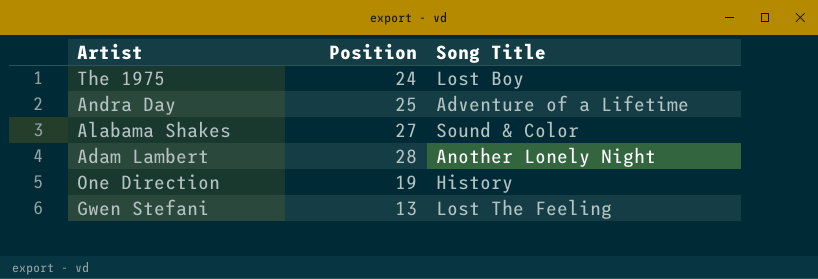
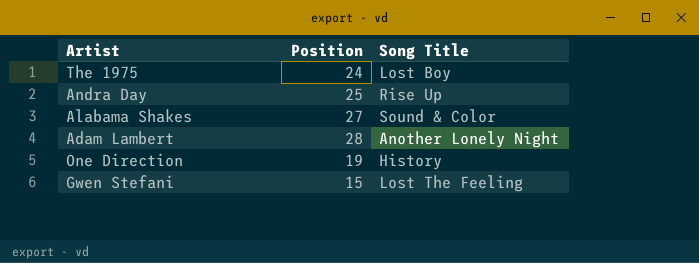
Andra Day | Song Title: Adventure of a Lifetime -> Rise Up
Gwen Stefani | Position: 13 -> 15

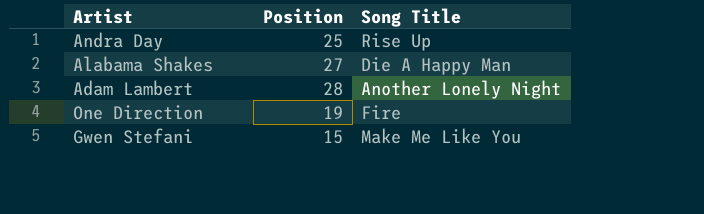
row The 1975: 24 | Lost Boy -> none
Alabama Shakes | Song Title: Sound & Color -> Die A Happy Man
One Direction | Song Title: History -> Fire
Gwen Stefani | Song Title: Lost The Feeling -> Make Me Like You

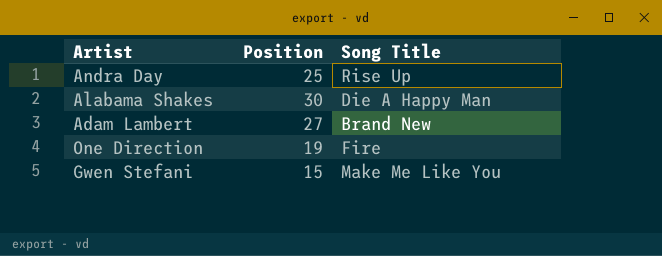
Alabama Shakes | Position: 27 -> 30
Adam Lambert | Position: 28 -> 27
Adam Lambert | Song Title: Another Lonely Night -> Brand New

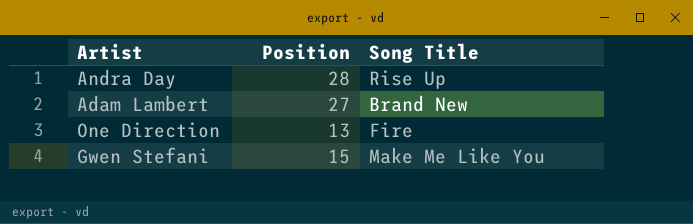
row Alabama Shakes: 30 | Die A Happy Man -> none
Andra Day | Position: 25 -> 28
One Direction | Position: 19 -> 13

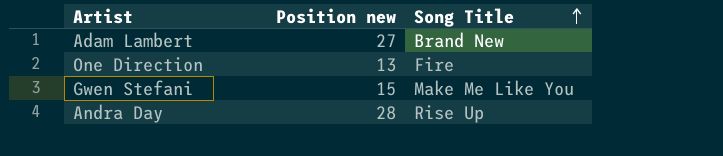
row order: none -> Song Title ascending
column name: Position -> Position new

